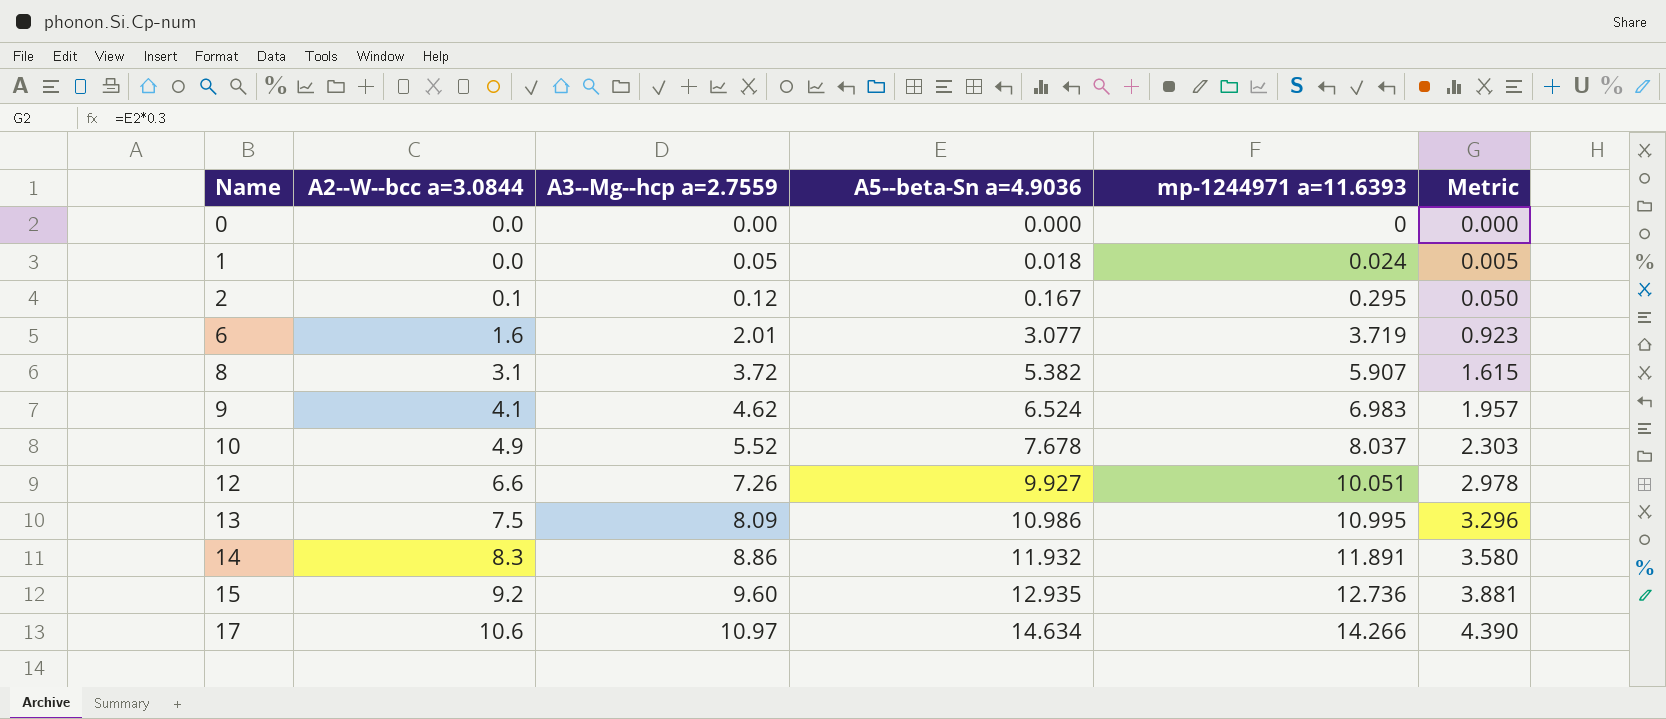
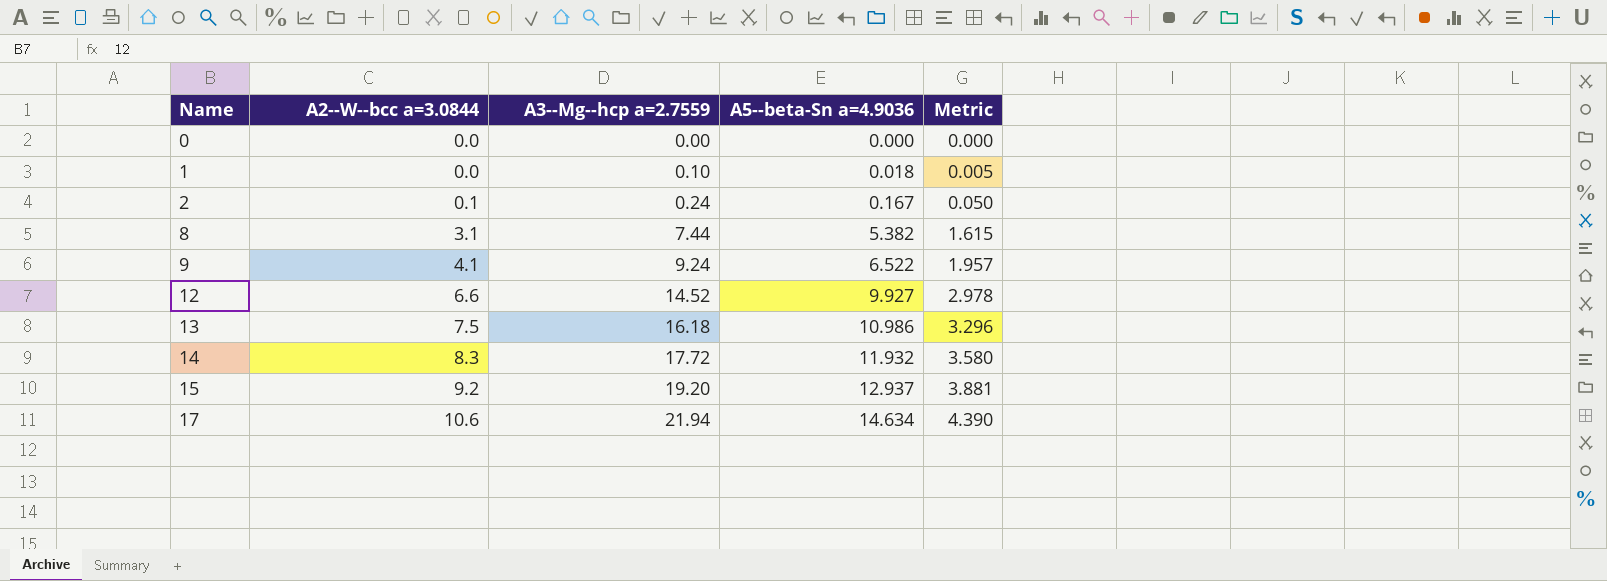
column mp-1244971 a=11.6393 | position: 5 -> none
row 6: 1.6 | 2.01 | 3.077 | 3.719 | 0.923 -> none
row 10: 4.9 | 5.52 | 7.678 | 8.037 | 2.303 -> none
1 | A3--Mg--hcp a=2.7559: 0.05 -> 0.10
2 | A3--Mg--hcp a=2.7559: 0.12 -> 0.24
8 | A3--Mg--hcp a=2.7559: 3.72 -> 7.44
9 | A3--Mg--hcp a=2.7559: 4.62 -> 9.24
9 | A5--beta-Sn a=4.9036: 6.524 -> 6.522
12 | A3--Mg--hcp a=2.7559: 7.26 -> 14.52
13 | A3--Mg--hcp a=2.7559: 8.09 -> 16.18
14 | A3--Mg--hcp a=2.7559: 8.86 -> 17.72
15 | A3--Mg--hcp a=2.7559: 9.60 -> 19.20
15 | A5--beta-Sn a=4.9036: 12.935 -> 12.937
17 | A3--Mg--hcp a=2.7559: 10.97 -> 21.94

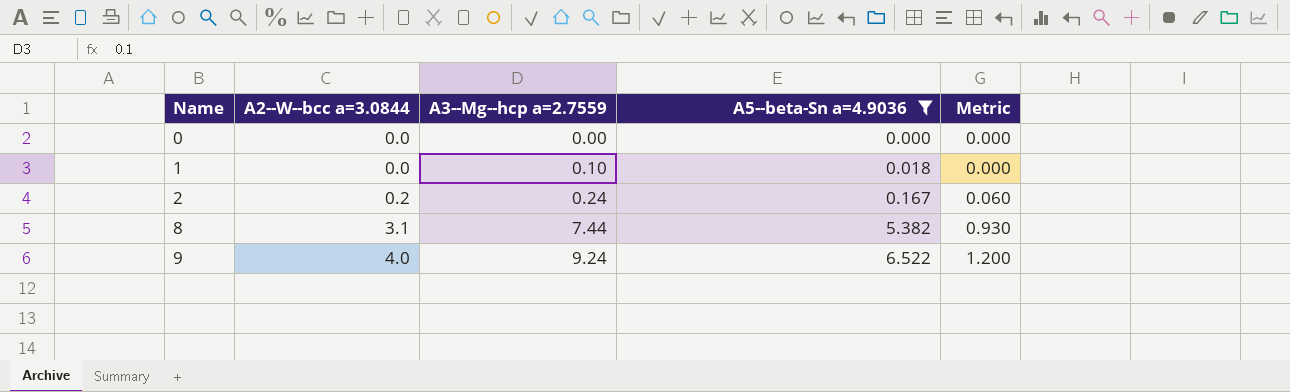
filter: none -> A5--beta-Sn a=4.9036 <= 6.522
column Metric | formula: [A5--beta-Sn a=4.9036] * 0.3 -> [A2--W--bcc a=3.0844] * 0.3
2 | A2--W--bcc a=3.0844: 0.1 -> 0.2
9 | A2--W--bcc a=3.0844: 4.1 -> 4.0

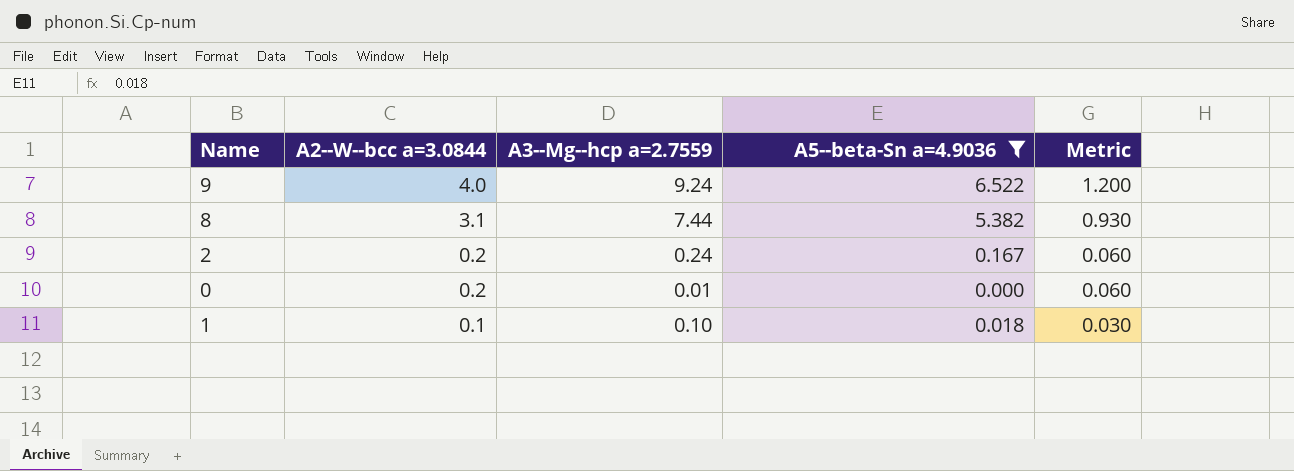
row order: Name ascending -> A2--W--bcc a=3.0844 descending
0 | A2--W--bcc a=3.0844: 0.0 -> 0.2
0 | A3--Mg--hcp a=2.7559: 0.00 -> 0.01
0 | Metric: 0.000 -> 0.060
1 | A2--W--bcc a=3.0844: 0.0 -> 0.1
1 | Metric: 0.000 -> 0.030

